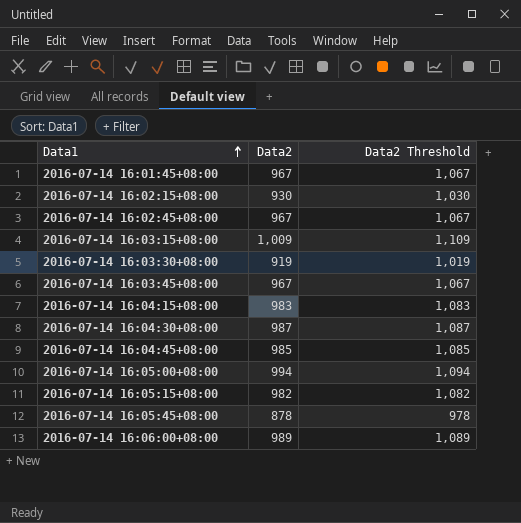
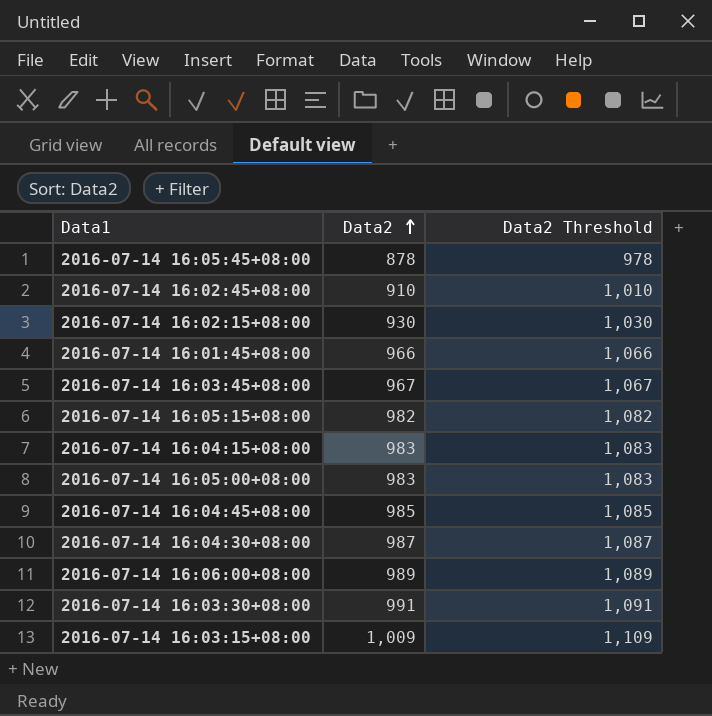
row order: Data1 ascending -> Data2 ascending
2016-07-14 16:02:45+08:00 | Data2: 967 -> 910
2016-07-14 16:02:45+08:00 | Data2 Threshold: 1,067 -> 1,010
2016-07-14 16:01:45+08:00 | Data2: 967 -> 966
2016-07-14 16:01:45+08:00 | Data2 Threshold: 1,067 -> 1,066
2016-07-14 16:05:00+08:00 | Data2: 994 -> 983
2016-07-14 16:05:00+08:00 | Data2 Threshold: 1,094 -> 1,083
2016-07-14 16:03:30+08:00 | Data2: 919 -> 991
2016-07-14 16:03:30+08:00 | Data2 Threshold: 1,019 -> 1,091

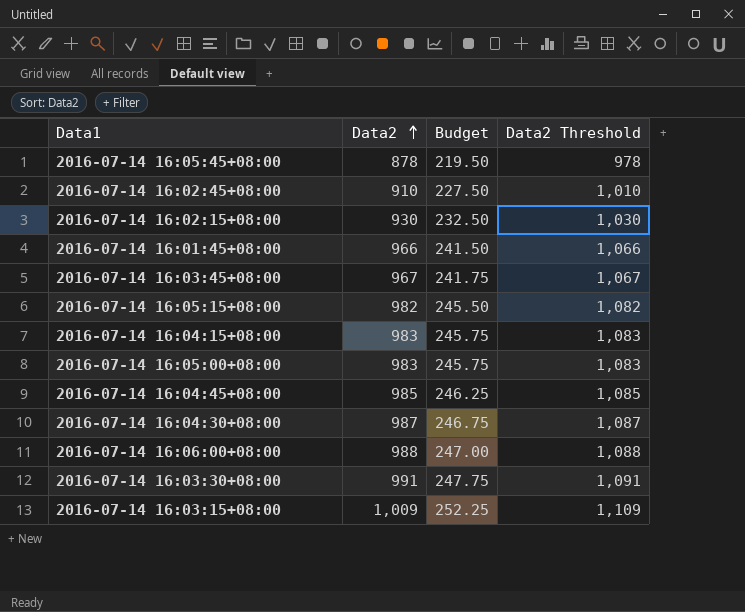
column Budget | formula: none -> [Data2] * 0.25
2016-07-14 16:06:00+08:00 | Data2: 989 -> 988
2016-07-14 16:06:00+08:00 | Data2 Threshold: 1,089 -> 1,088

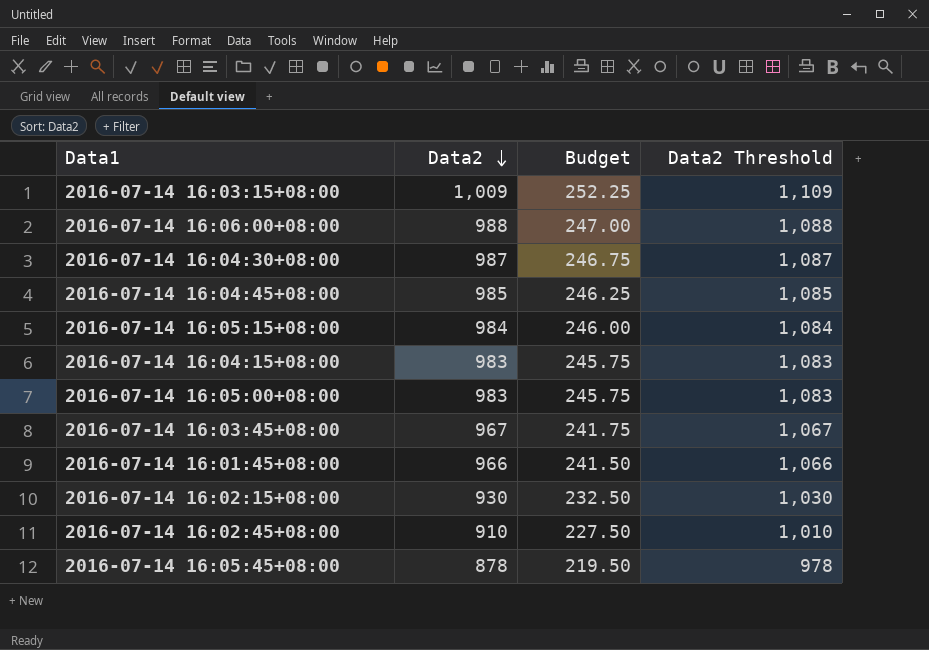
row order: Data2 ascending -> Data2 descending
row 2016-07-14 16:03:30+08:00: 991 | 247.75 | 1,091 -> none
2016-07-14 16:05:15+08:00 | Data2: 982 -> 984
2016-07-14 16:05:15+08:00 | Budget: 245.50 -> 246.00
2016-07-14 16:05:15+08:00 | Data2 Threshold: 1,082 -> 1,084

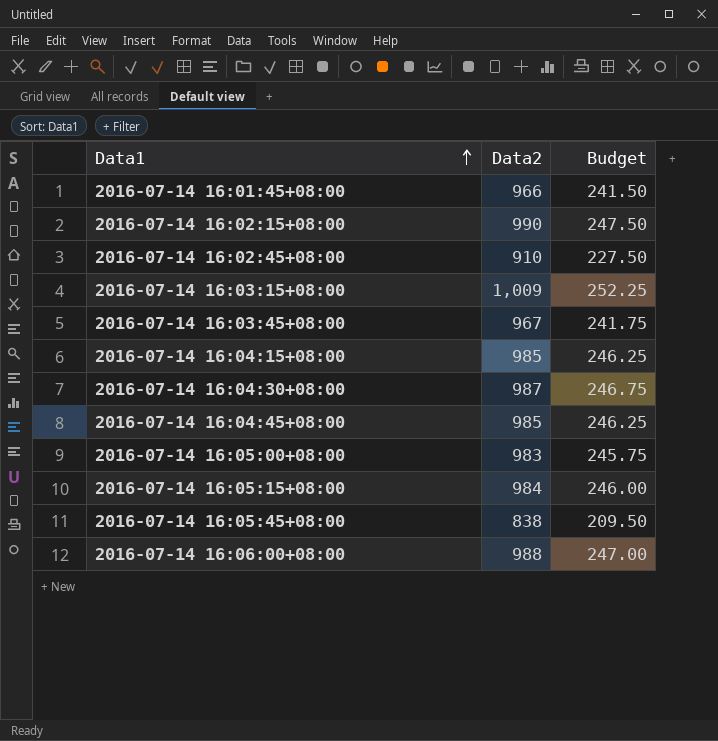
row order: Data2 descending -> Data1 ascending
column Data2 Threshold | formula: [Data2] + 100 -> none
2016-07-14 16:02:15+08:00 | Data2: 930 -> 990
2016-07-14 16:02:15+08:00 | Budget: 232.50 -> 247.50
2016-07-14 16:04:15+08:00 | Data2: 983 -> 985
2016-07-14 16:04:15+08:00 | Budget: 245.75 -> 246.25
2016-07-14 16:05:45+08:00 | Data2: 878 -> 838
2016-07-14 16:05:45+08:00 | Budget: 219.50 -> 209.50

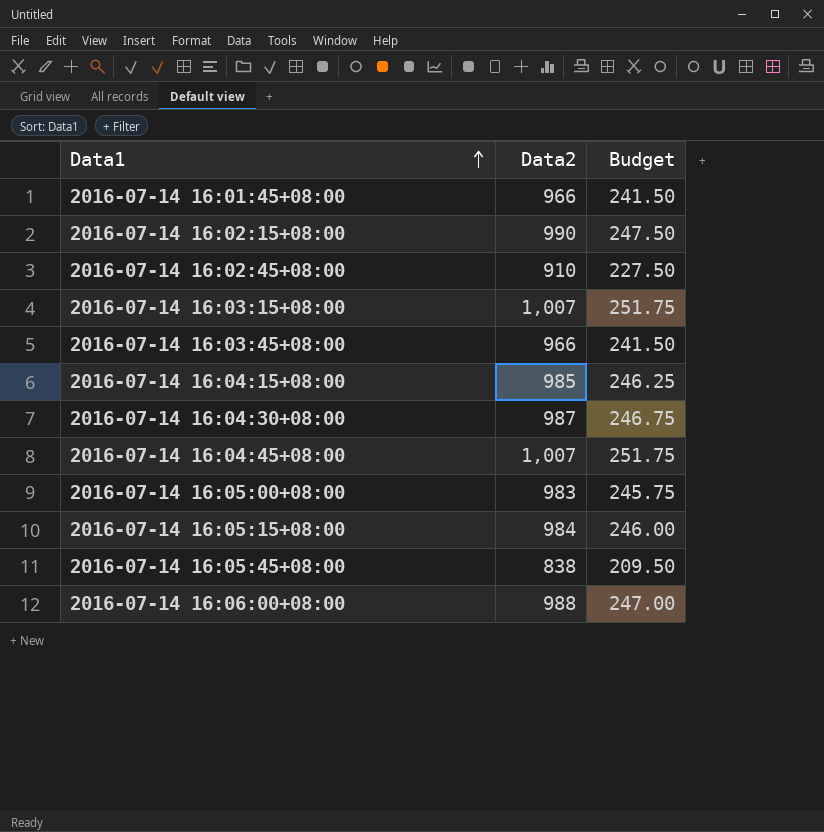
2016-07-14 16:03:15+08:00 | Data2: 1,009 -> 1,007
2016-07-14 16:03:15+08:00 | Budget: 252.25 -> 251.75
2016-07-14 16:03:45+08:00 | Data2: 967 -> 966
2016-07-14 16:03:45+08:00 | Budget: 241.75 -> 241.50
2016-07-14 16:04:45+08:00 | Data2: 985 -> 1,007
2016-07-14 16:04:45+08:00 | Budget: 246.25 -> 251.75

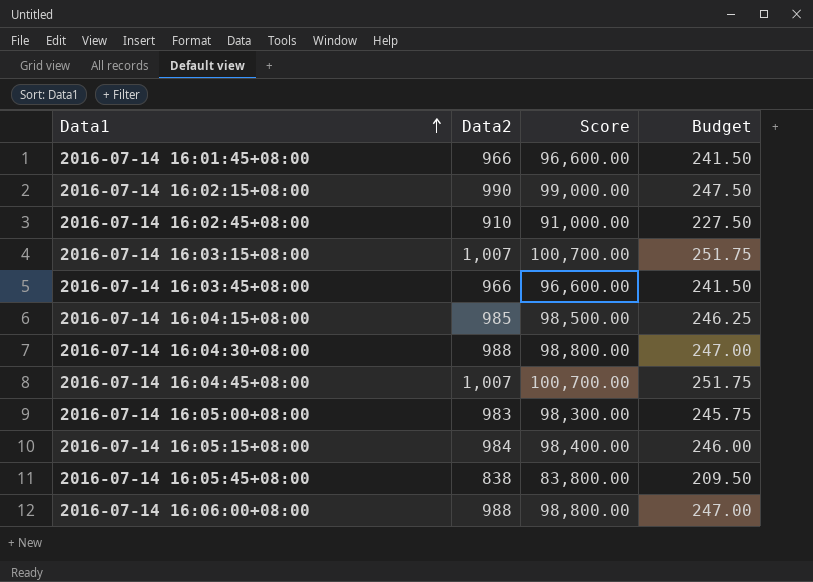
column Score | formula: none -> [Data2] * 100
2016-07-14 16:04:30+08:00 | Data2: 987 -> 988
2016-07-14 16:04:30+08:00 | Budget: 246.75 -> 247.00

